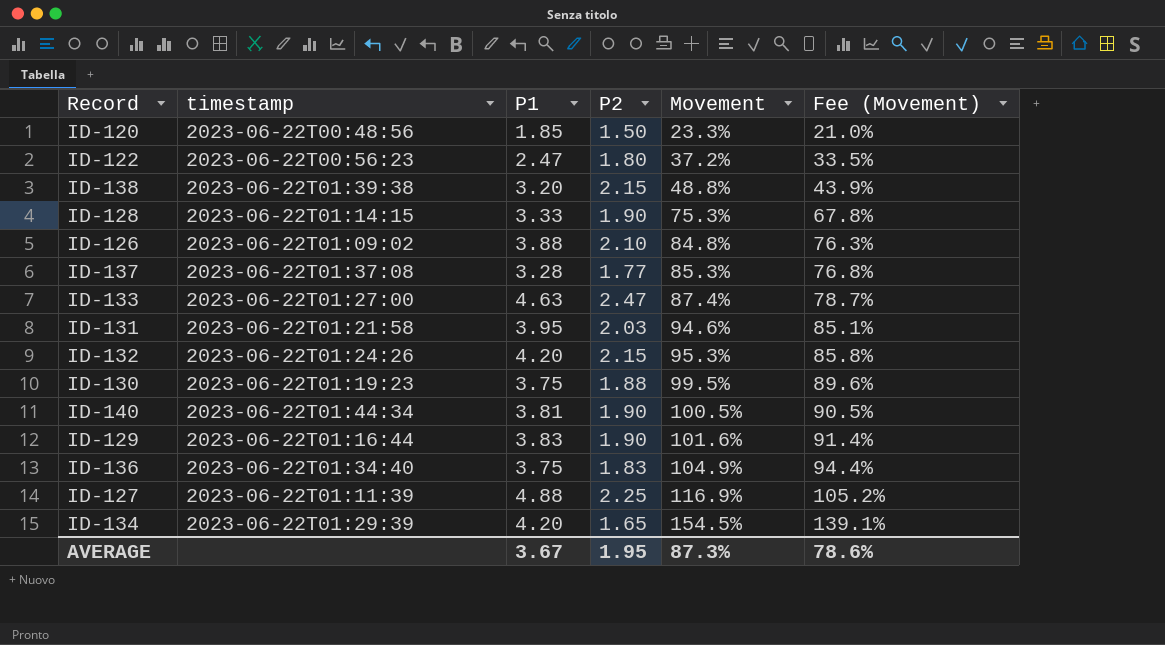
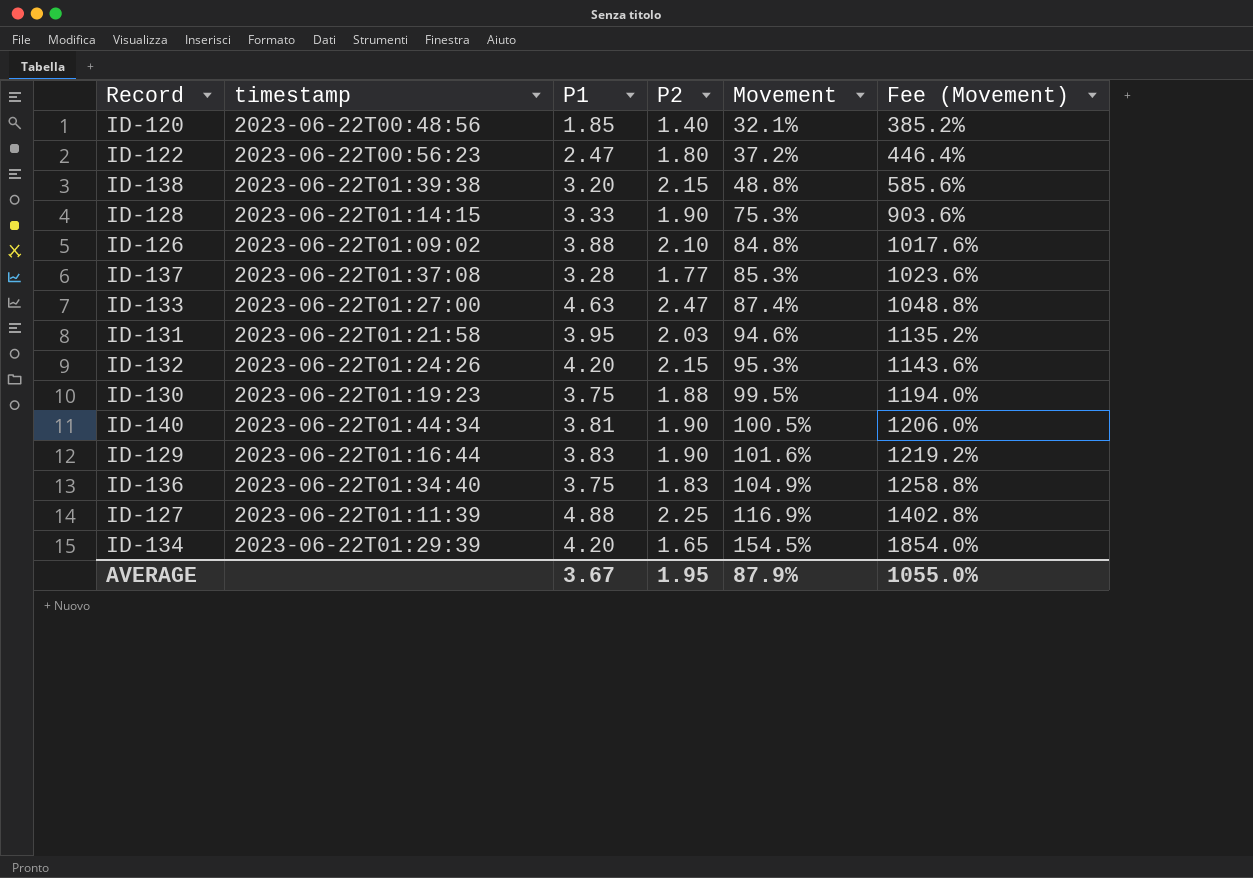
column Fee (Movement) | formula: [Movement] * 0.9 -> [Movement] * 12
ID-120 | P2: 1.50 -> 1.40
ID-120 | Movement: 23.3% -> 32.1%
AVERAGE | Movement: 87.3% -> 87.9%
AVERAGE | Fee (Movement): 78.6% -> 1055.0%

